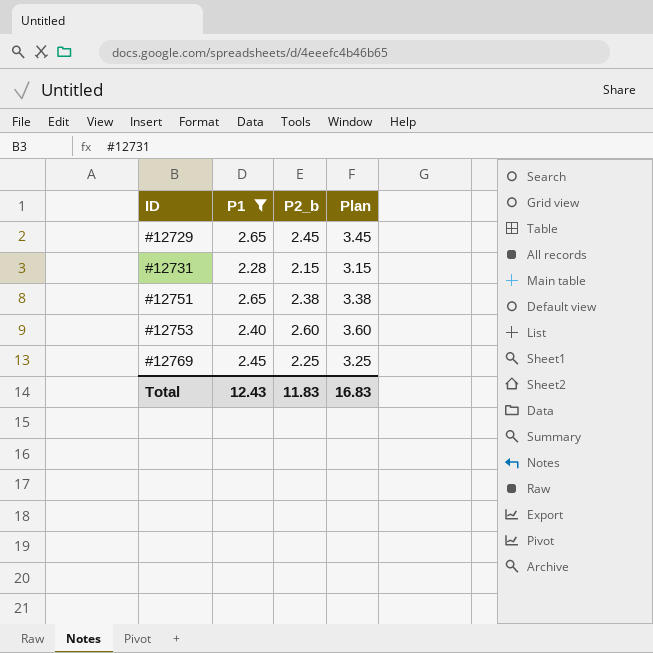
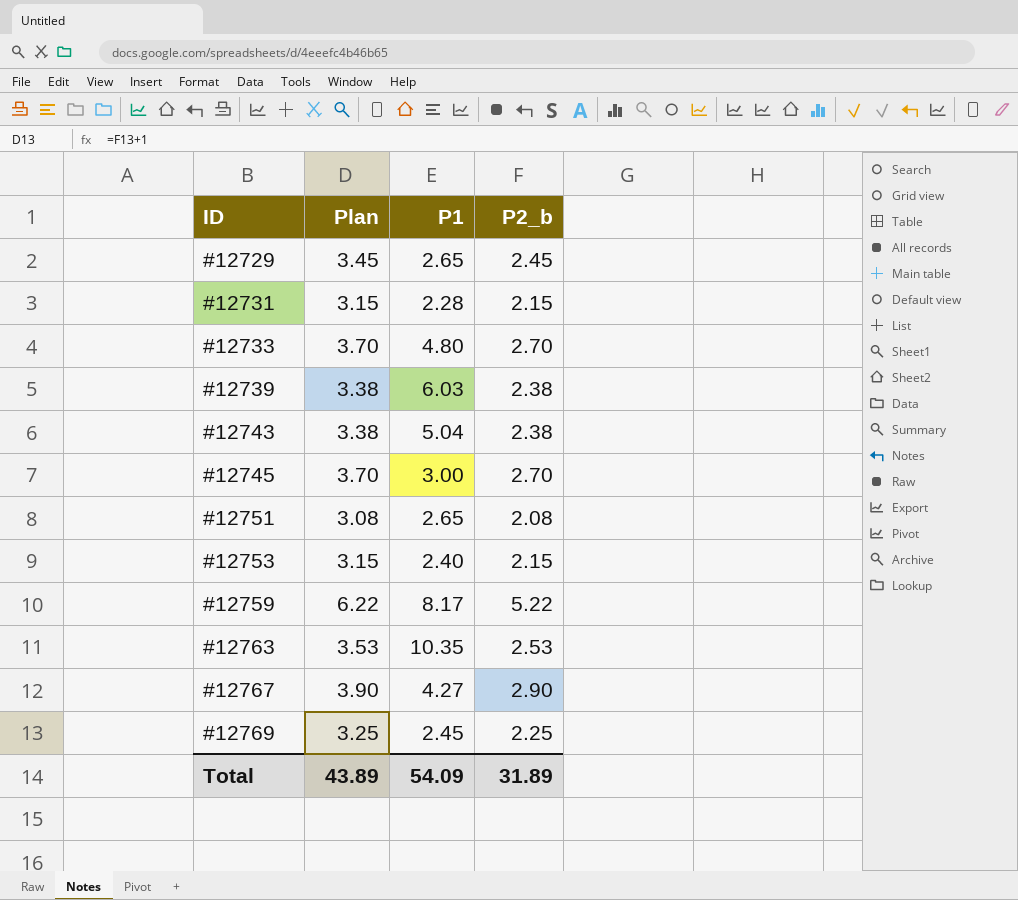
filter: P1 <= 2.65 -> none
column Plan | position: 4 -> 2
#12751 | Plan: 3.38 -> 3.08
#12751 | P2_b: 2.38 -> 2.08
#12753 | Plan: 3.60 -> 3.15
#12753 | P2_b: 2.60 -> 2.15
Total | Plan: 16.83 -> 43.89
Total | P1: 12.43 -> 54.09
Total | P2_b: 11.83 -> 31.89

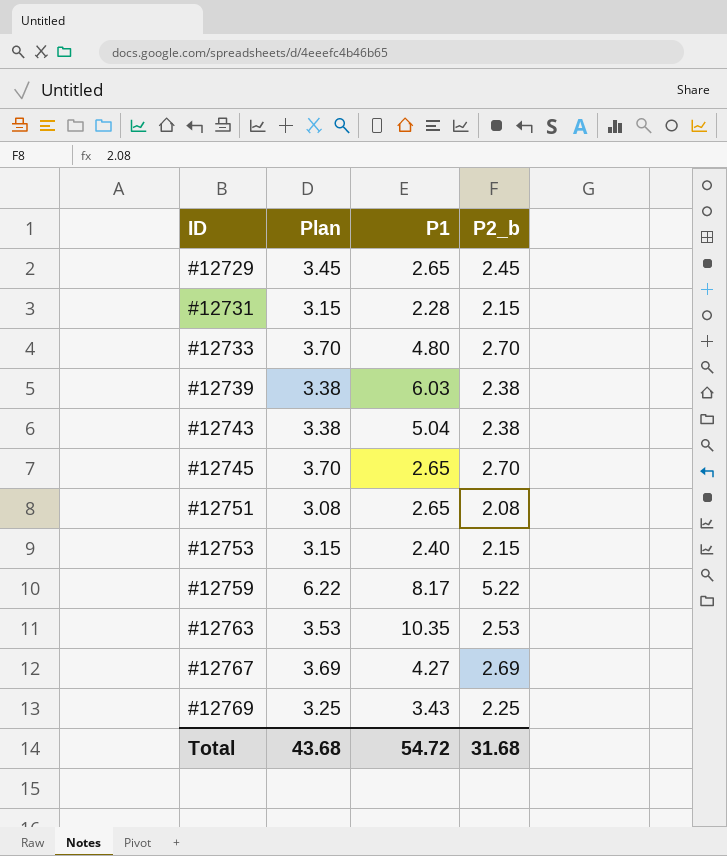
#12745 | P1: 3.00 -> 2.65
#12767 | Plan: 3.90 -> 3.69
#12767 | P2_b: 2.90 -> 2.69
#12769 | P1: 2.45 -> 3.43
Total | Plan: 43.89 -> 43.68
Total | P1: 54.09 -> 54.72
Total | P2_b: 31.89 -> 31.68

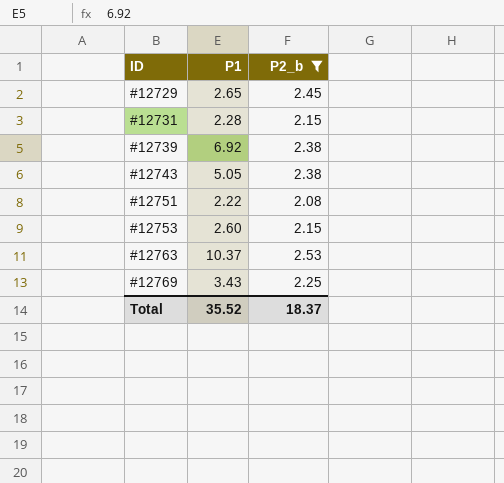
filter: none -> P2_b <= 2.53
column Plan | formula: [P2_b] + 1 -> none
#12739 | P1: 6.03 -> 6.92
#12743 | P1: 5.04 -> 5.05
#12751 | P1: 2.65 -> 2.22
#12753 | P1: 2.40 -> 2.60
#12763 | P1: 10.35 -> 10.37
Total | P1: 54.72 -> 35.52
Total | P2_b: 31.68 -> 18.37

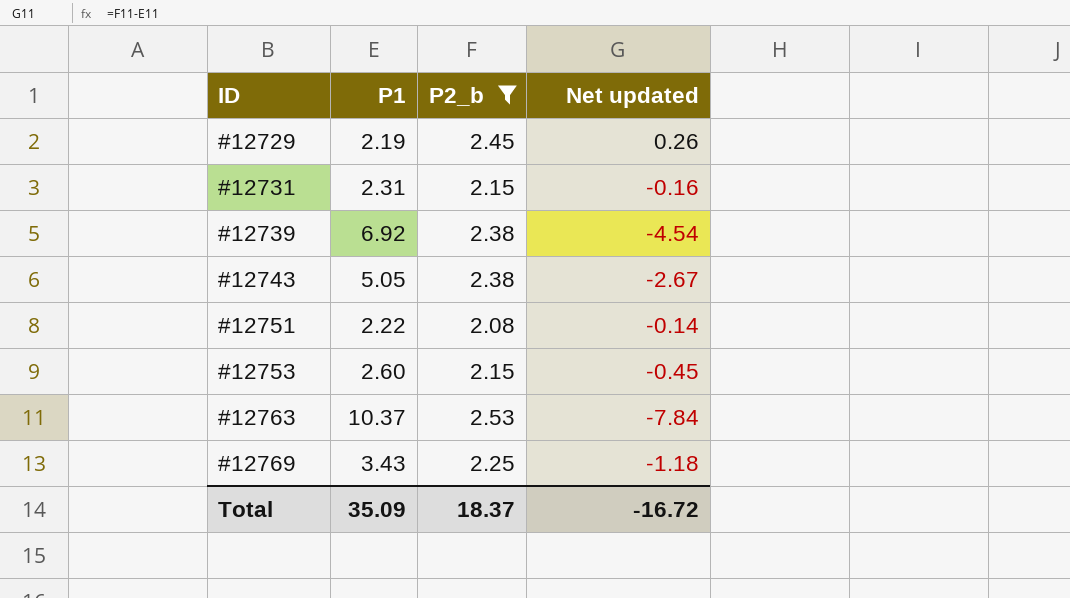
column Net updated | formula: none -> [P2_b] - [P1]
#12729 | P1: 2.65 -> 2.19
#12731 | P1: 2.28 -> 2.31
Total | P1: 35.52 -> 35.09

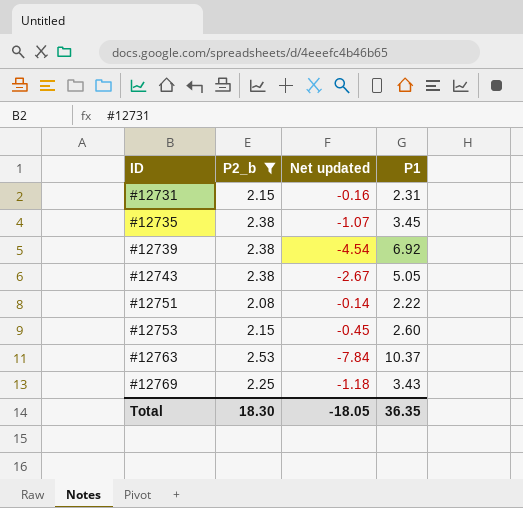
column P1 | position: 2 -> 4
row #12729: 2.19 | 2.45 | 0.26 -> none
row #12735: none -> 2.38 | -1.07 | 3.45
Total | P2_b: 18.37 -> 18.30
Total | Net updated: -16.72 -> -18.05
Total | P1: 35.09 -> 36.35

